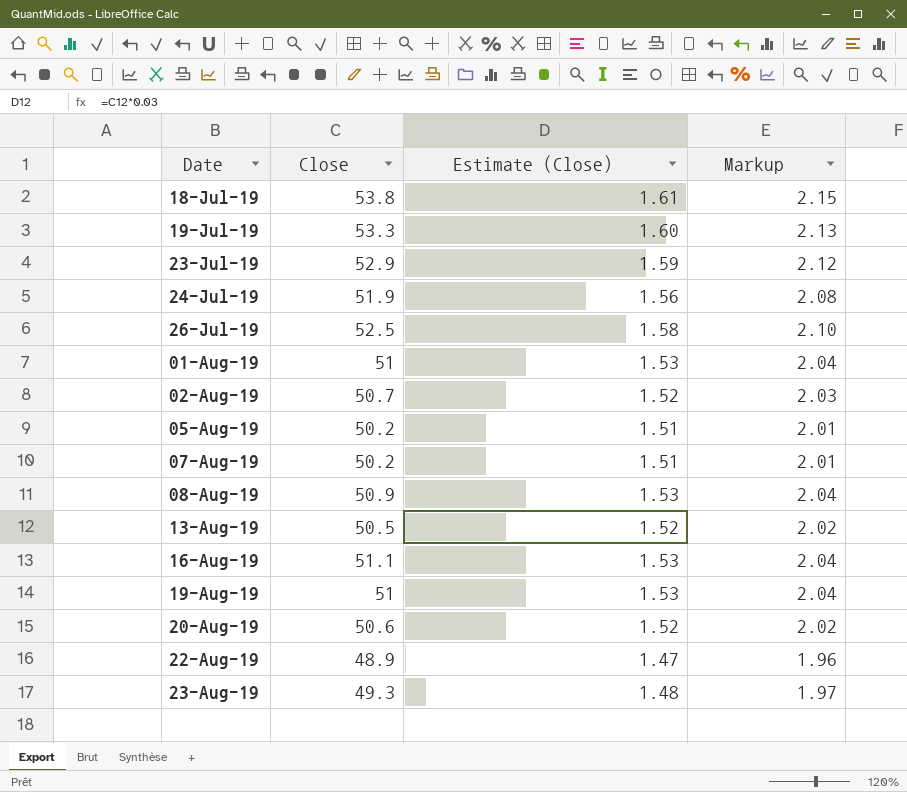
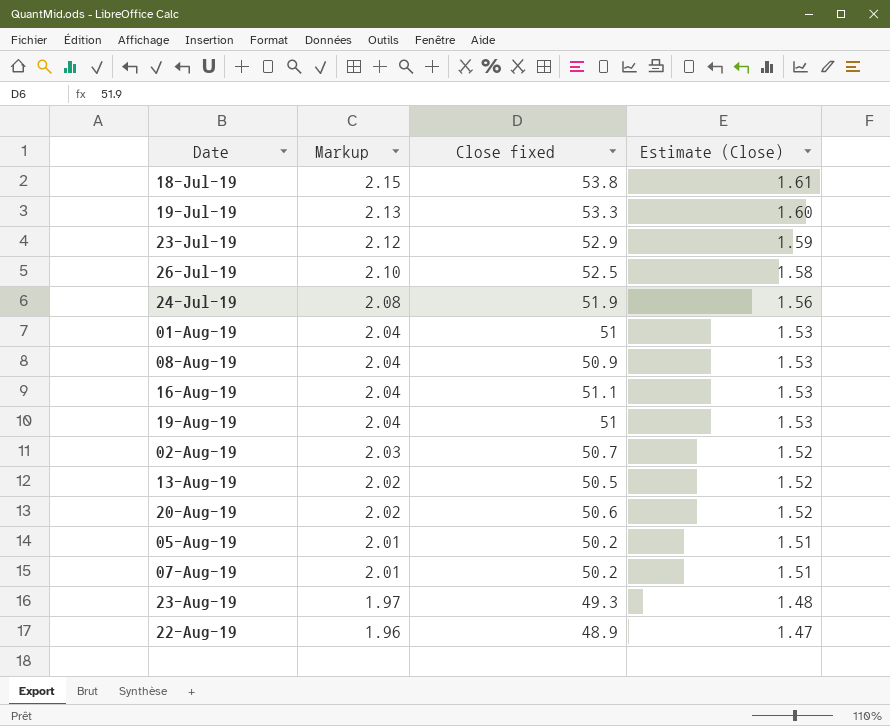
row order: Date ascending -> Markup descending
column Markup | position: 4 -> 2
column name: Close -> Close fixed

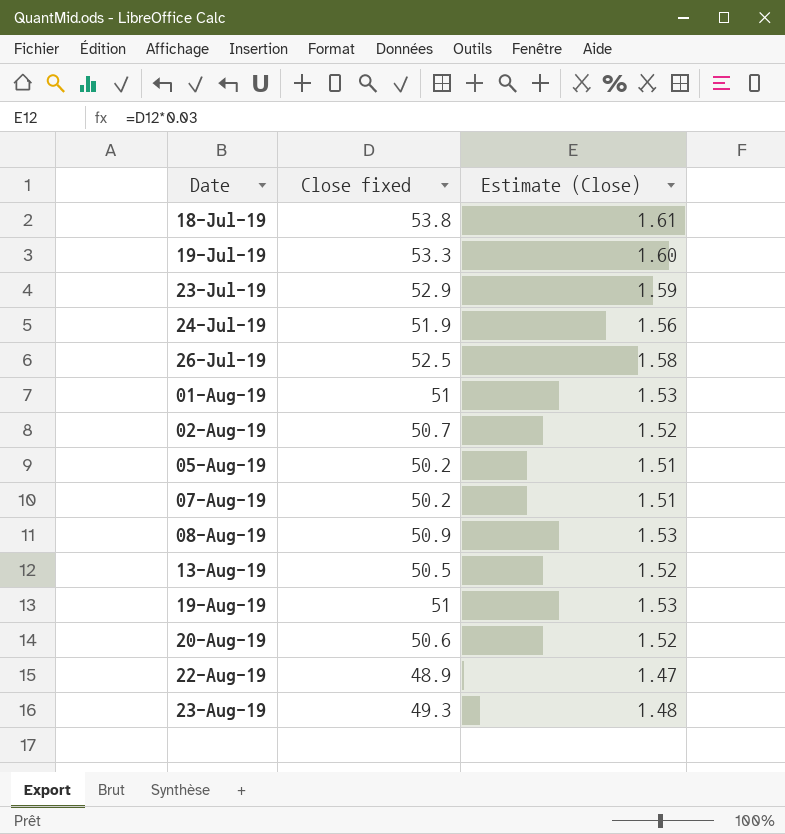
row order: Markup descending -> Date ascending
column Markup | formula: [Close fixed] * 0.04 -> none
row 16-Aug-19: 2.04 | 51.1 | 1.53 -> none

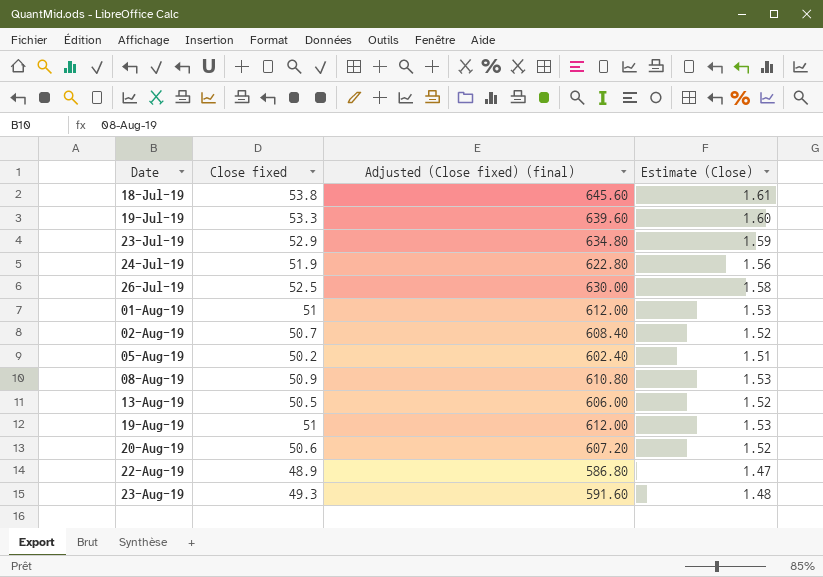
column Adjusted (Close fixed) (final) | formula: none -> [Close fixed] * 12
row 07-Aug-19: 50.2 | 1.51 -> none

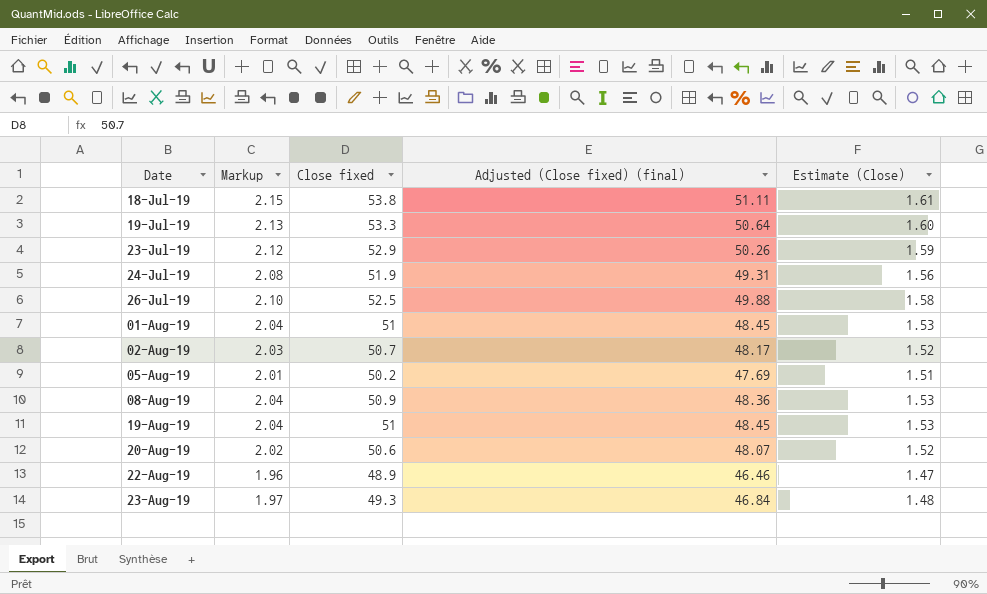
column Markup | formula: none -> [Close fixed] * 0.04
column Adjusted (Close fixed) (final) | formula: [Close fixed] * 12 -> [Close fixed] * 0.95
row 13-Aug-19: 50.5 | 606.00 | 1.52 -> none

